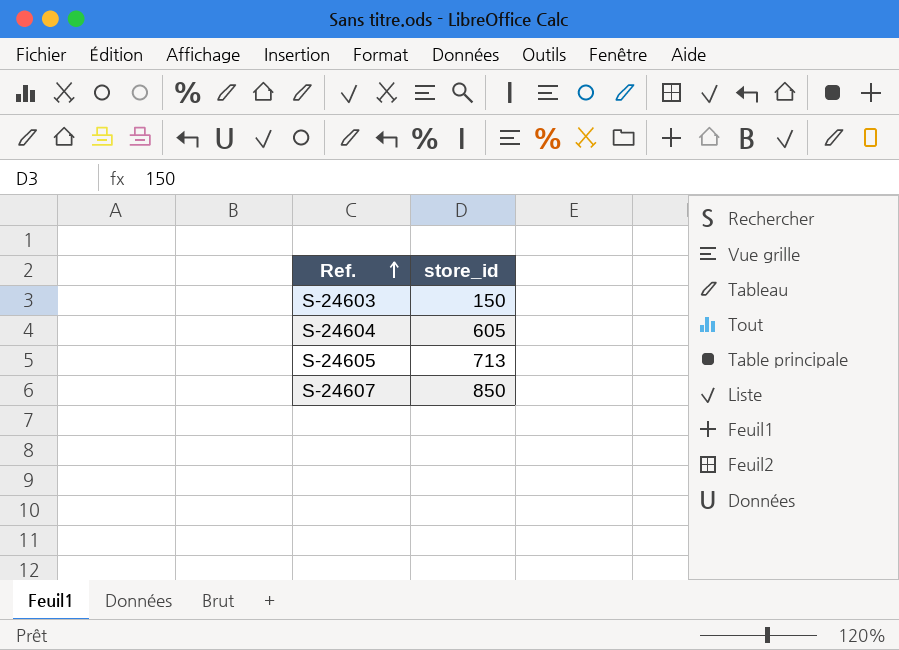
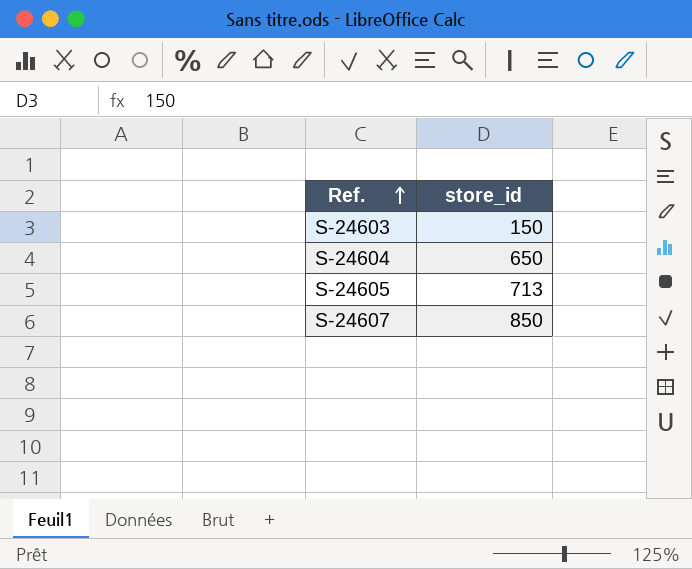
S-24604 | store_id: 605 -> 650

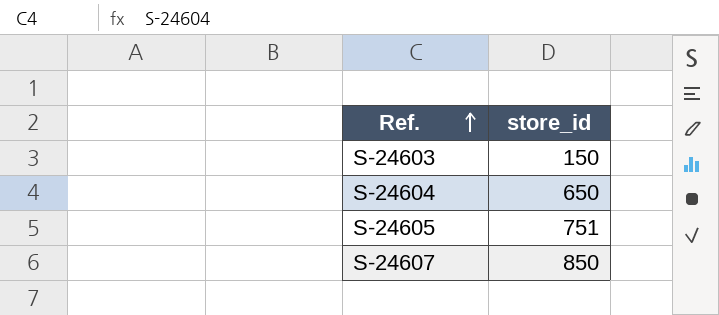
S-24605 | store_id: 713 -> 751

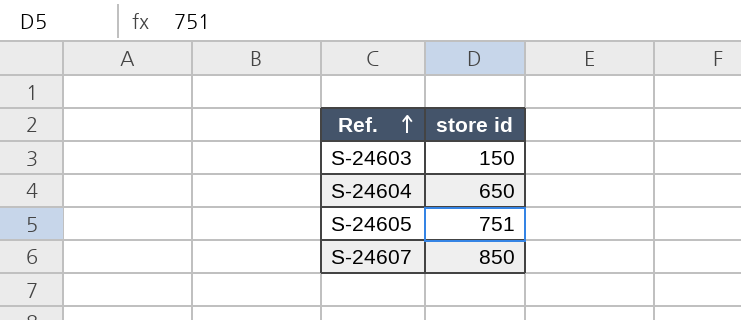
column name: store_id -> store id

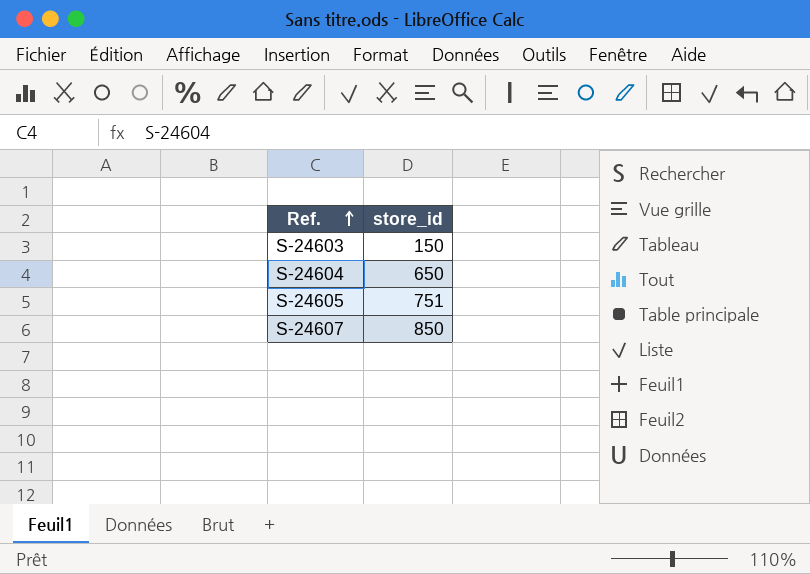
column name: store id -> store_id

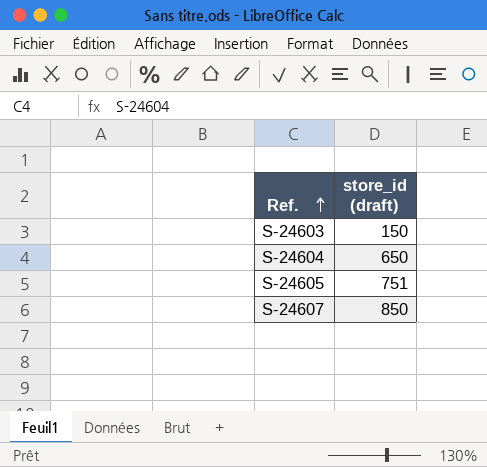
column name: store_id -> store_id (draft)

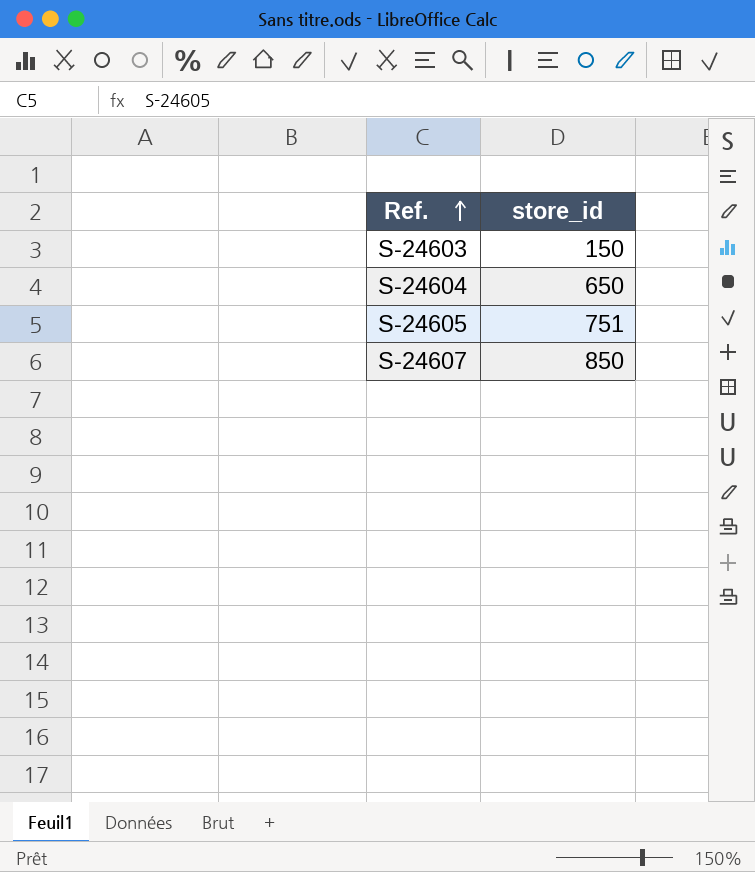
column name: store_id (draft) -> store_id

